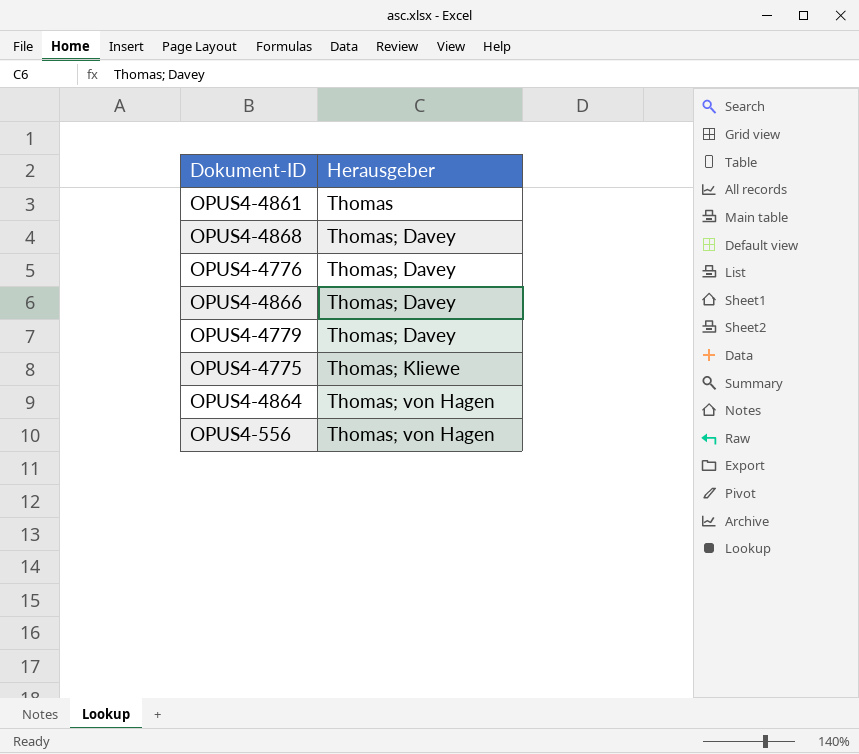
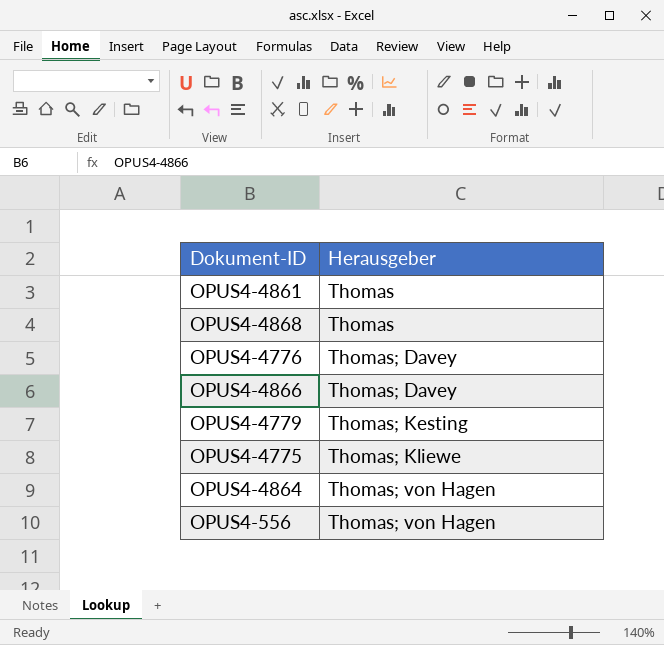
OPUS4-4868 | Herausgeber: Thomas; Davey -> Thomas
OPUS4-4779 | Herausgeber: Thomas; Davey -> Thomas; Kesting

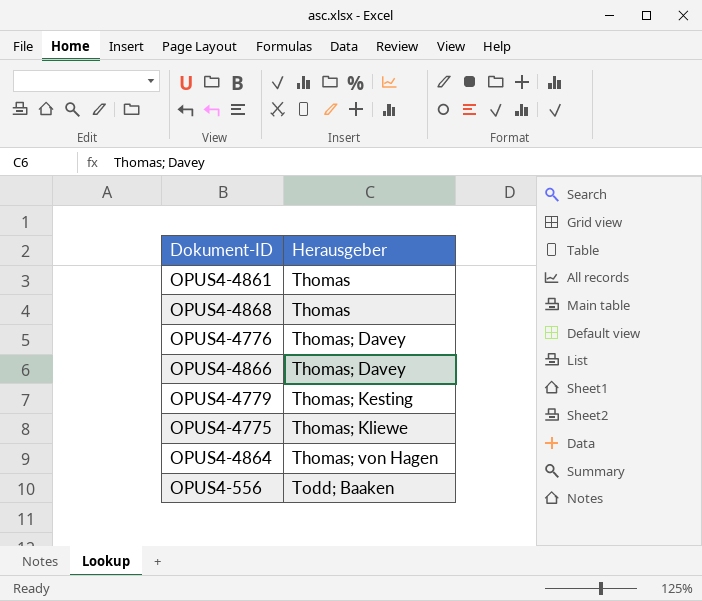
OPUS4-556 | Herausgeber: Thomas; von Hagen -> Todd; Baaken

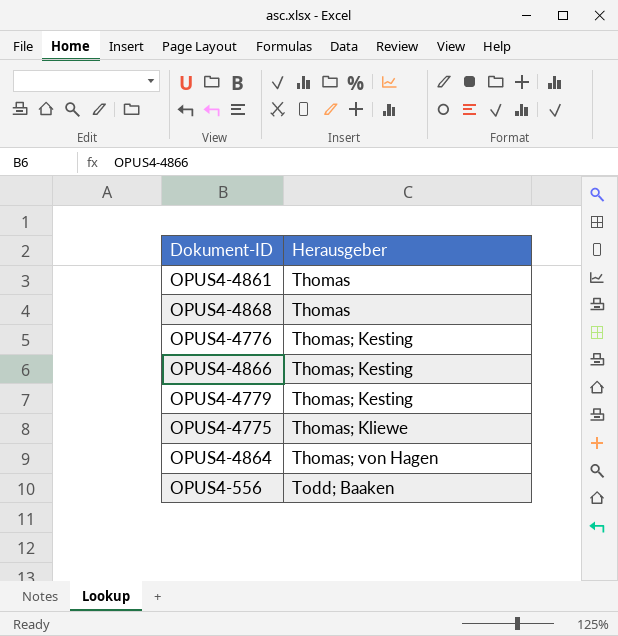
OPUS4-4776 | Herausgeber: Thomas; Davey -> Thomas; Kesting
OPUS4-4866 | Herausgeber: Thomas; Davey -> Thomas; Kesting

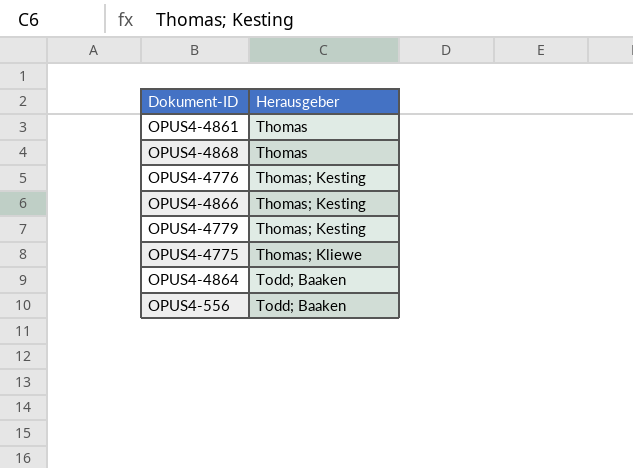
OPUS4-4864 | Herausgeber: Thomas; von Hagen -> Todd; Baaken

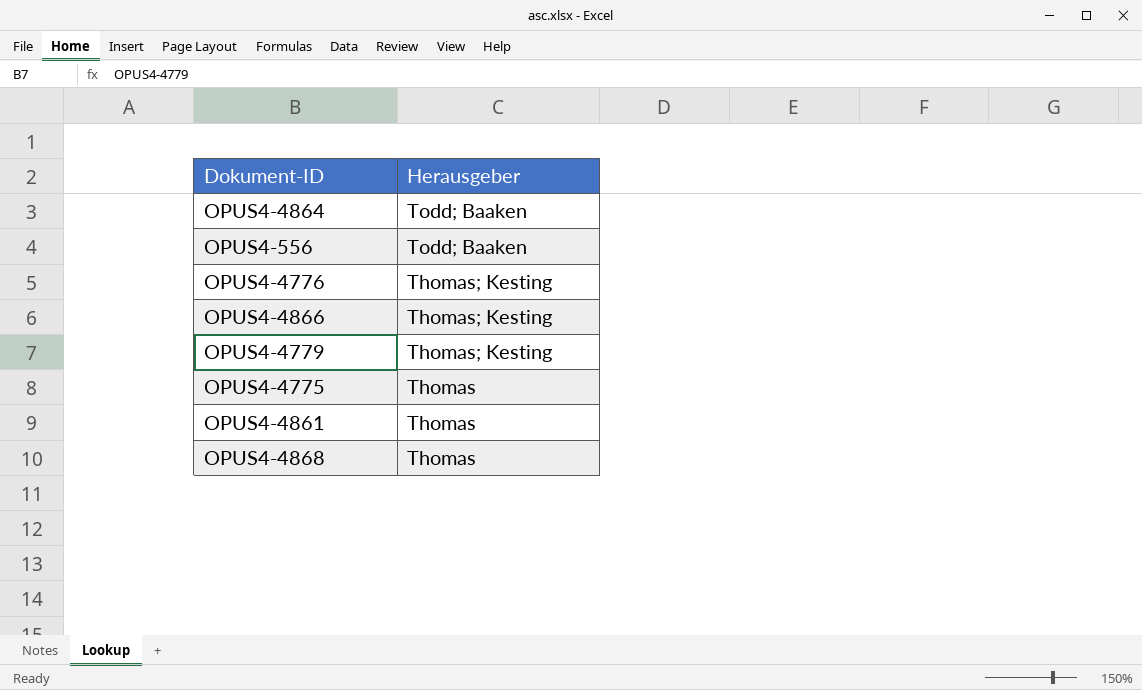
row order: Herausgeber ascending -> Herausgeber descending
OPUS4-4775 | Herausgeber: Thomas; Kliewe -> Thomas

